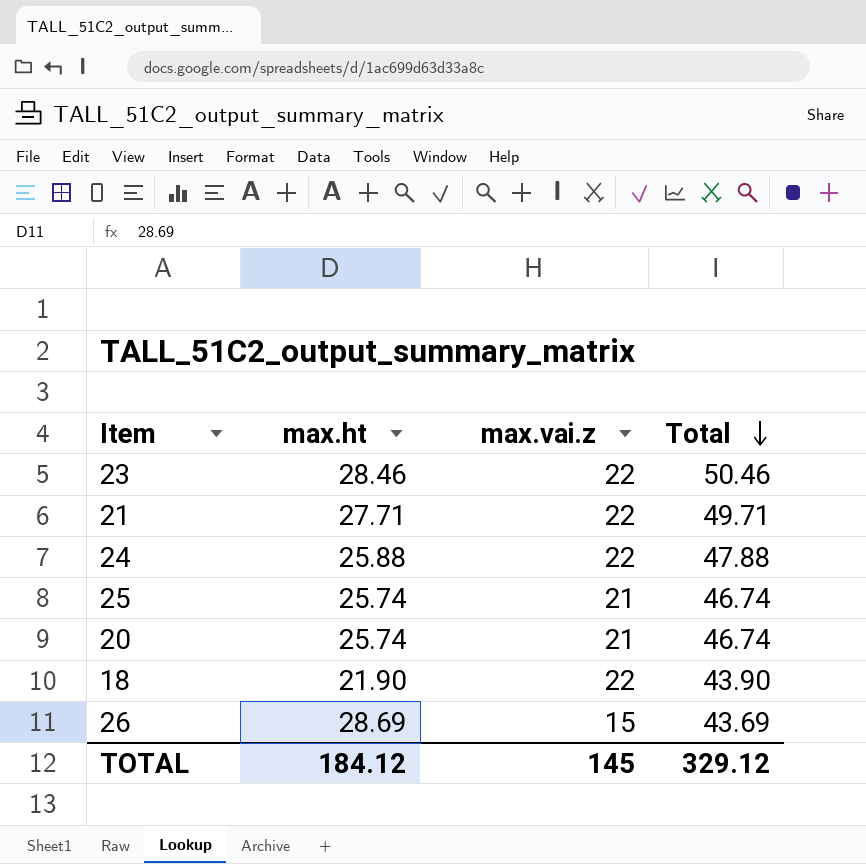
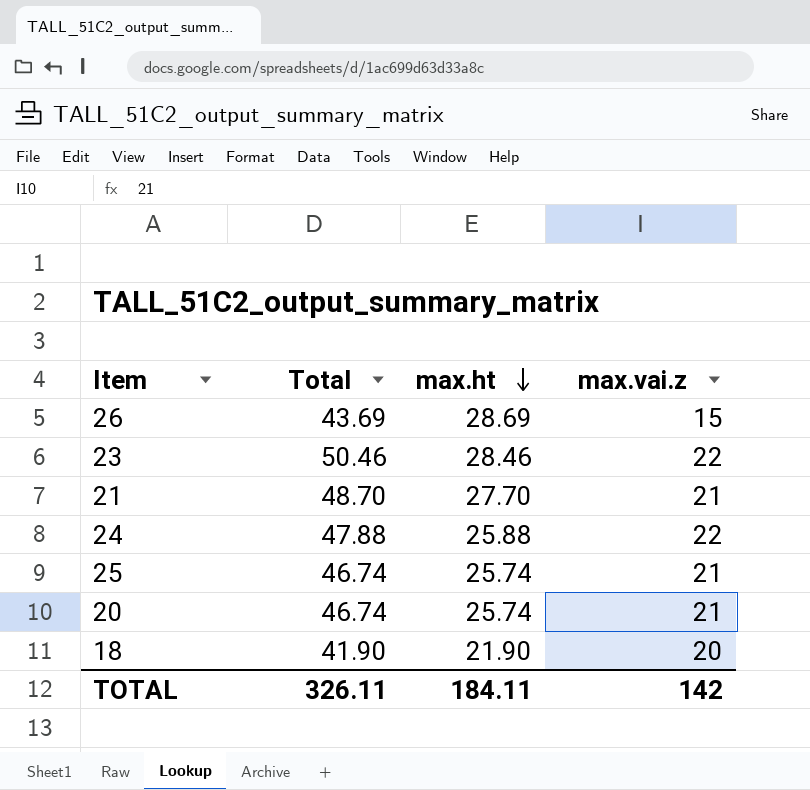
row order: Total descending -> max.ht descending
column Total | position: 4 -> 2
21 | Total: 49.71 -> 48.70
21 | max.ht: 27.71 -> 27.70
21 | max.vai.z: 22 -> 21
18 | Total: 43.90 -> 41.90
18 | max.vai.z: 22 -> 20
TOTAL | Total: 329.12 -> 326.11
TOTAL | max.ht: 184.12 -> 184.11
TOTAL | max.vai.z: 145 -> 142

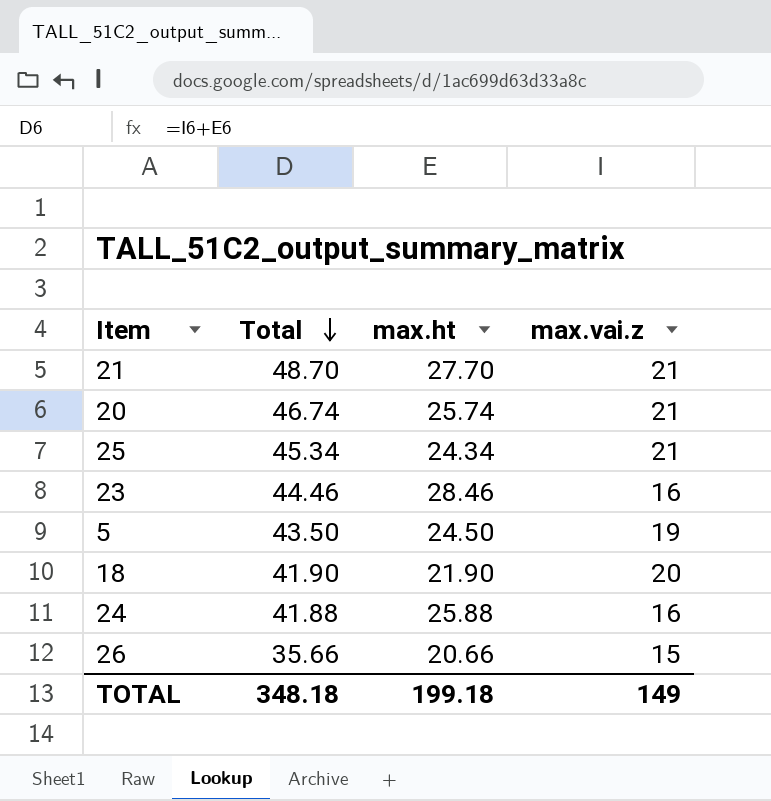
row order: max.ht descending -> Total descending
25 | Total: 46.74 -> 45.34
25 | max.ht: 25.74 -> 24.34
23 | Total: 50.46 -> 44.46
23 | max.vai.z: 22 -> 16
row 5: none -> 43.50 | 24.50 | 19
24 | Total: 47.88 -> 41.88
24 | max.vai.z: 22 -> 16
26 | Total: 43.69 -> 35.66
26 | max.ht: 28.69 -> 20.66
TOTAL | Total: 326.11 -> 348.18
TOTAL | max.ht: 184.11 -> 199.18
TOTAL | max.vai.z: 142 -> 149

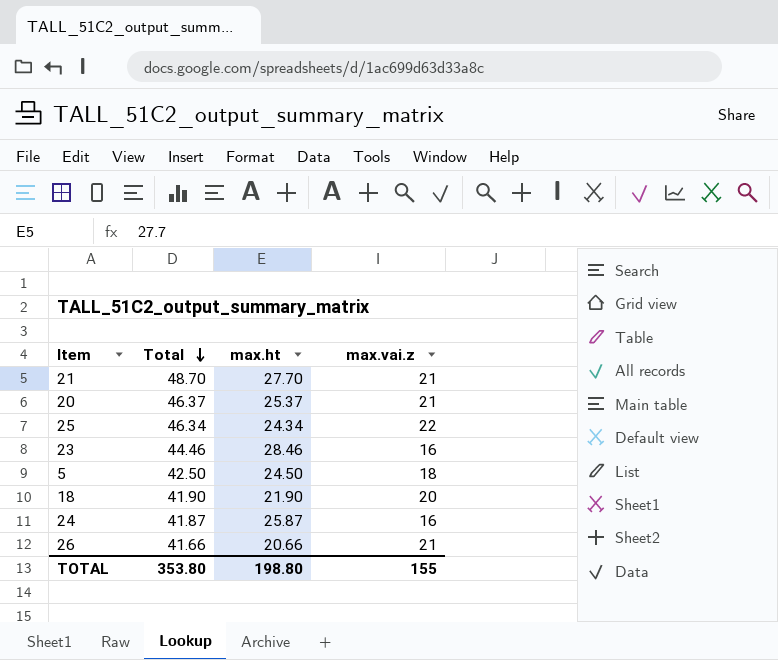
20 | Total: 46.74 -> 46.37
20 | max.ht: 25.74 -> 25.37
25 | Total: 45.34 -> 46.34
25 | max.vai.z: 21 -> 22
5 | Total: 43.50 -> 42.50
5 | max.vai.z: 19 -> 18
24 | Total: 41.88 -> 41.87
24 | max.ht: 25.88 -> 25.87
26 | Total: 35.66 -> 41.66
26 | max.vai.z: 15 -> 21
TOTAL | Total: 348.18 -> 353.80
TOTAL | max.ht: 199.18 -> 198.80
TOTAL | max.vai.z: 149 -> 155

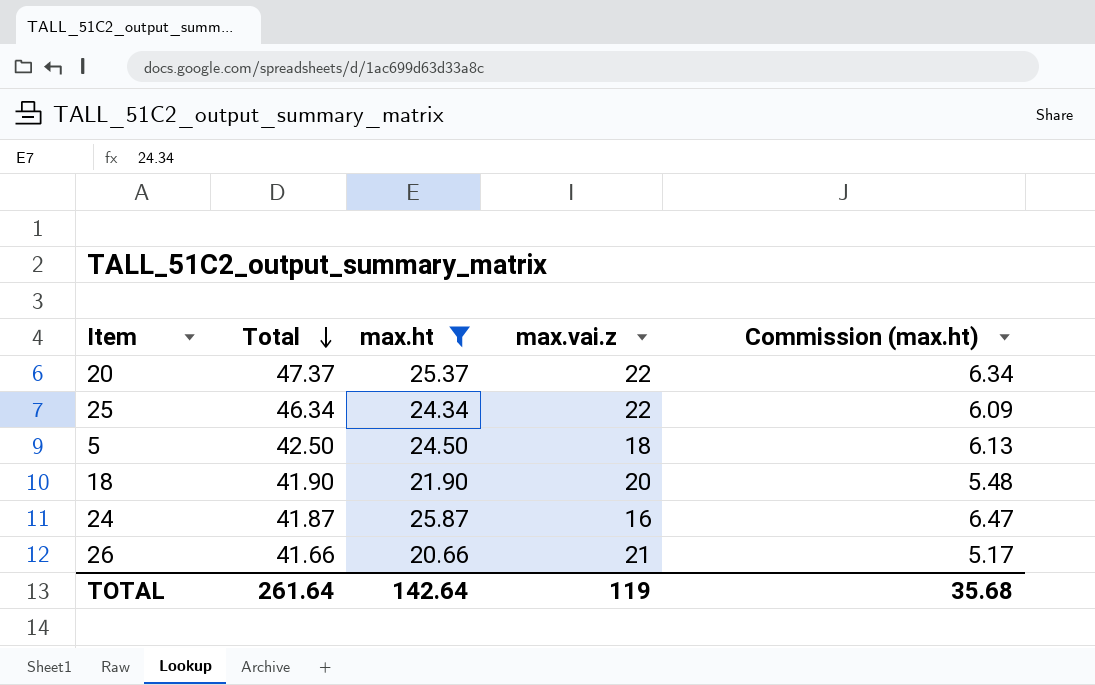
filter: none -> max.ht <= 25.87
column Commission (max.ht) | formula: none -> [max.ht] * 0.25
20 | Total: 46.37 -> 47.37
20 | max.vai.z: 21 -> 22
TOTAL | Total: 353.80 -> 261.64
TOTAL | max.ht: 198.80 -> 142.64
TOTAL | max.vai.z: 155 -> 119

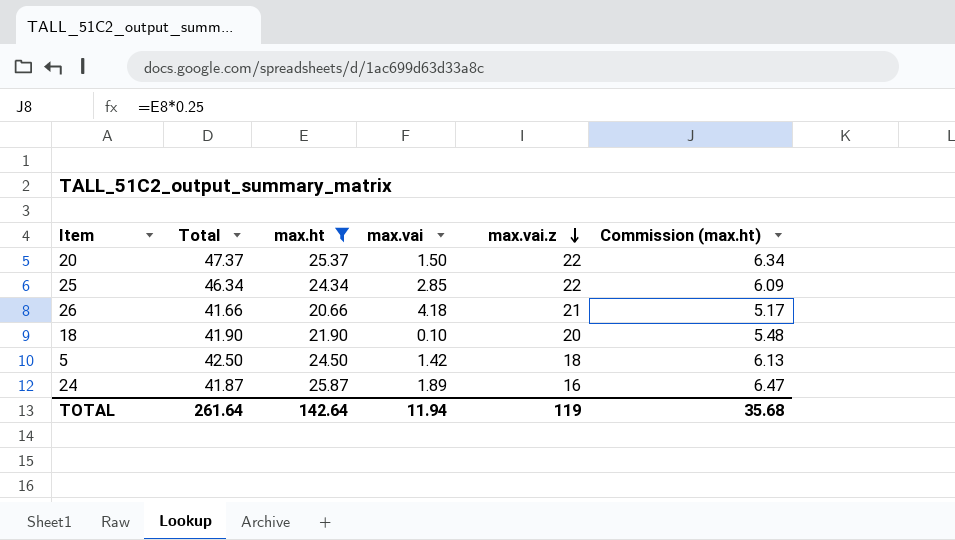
row order: Total descending -> max.vai.z descending
column max.vai | position: none -> 4

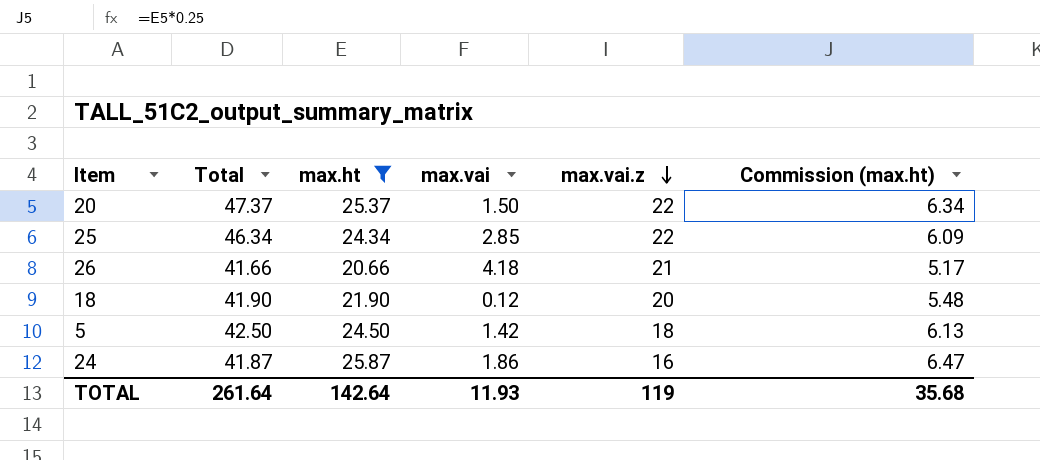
18 | max.vai: 0.10 -> 0.12
24 | max.vai: 1.89 -> 1.86
TOTAL | max.vai: 11.94 -> 11.93

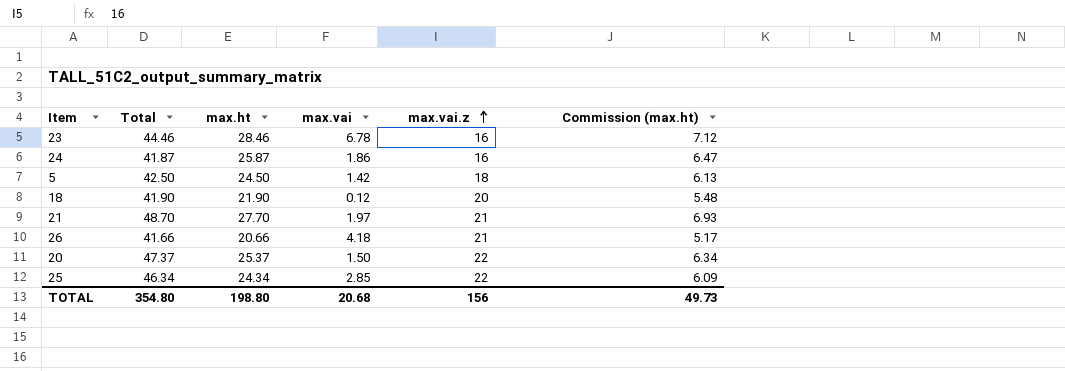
filter: max.ht <= 25.87 -> none
row order: max.vai.z descending -> max.vai.z ascending
TOTAL | Total: 261.64 -> 354.80
TOTAL | max.ht: 142.64 -> 198.80
TOTAL | max.vai: 11.93 -> 20.68
TOTAL | max.vai.z: 119 -> 156
TOTAL | Commission (max.ht): 35.68 -> 49.73

